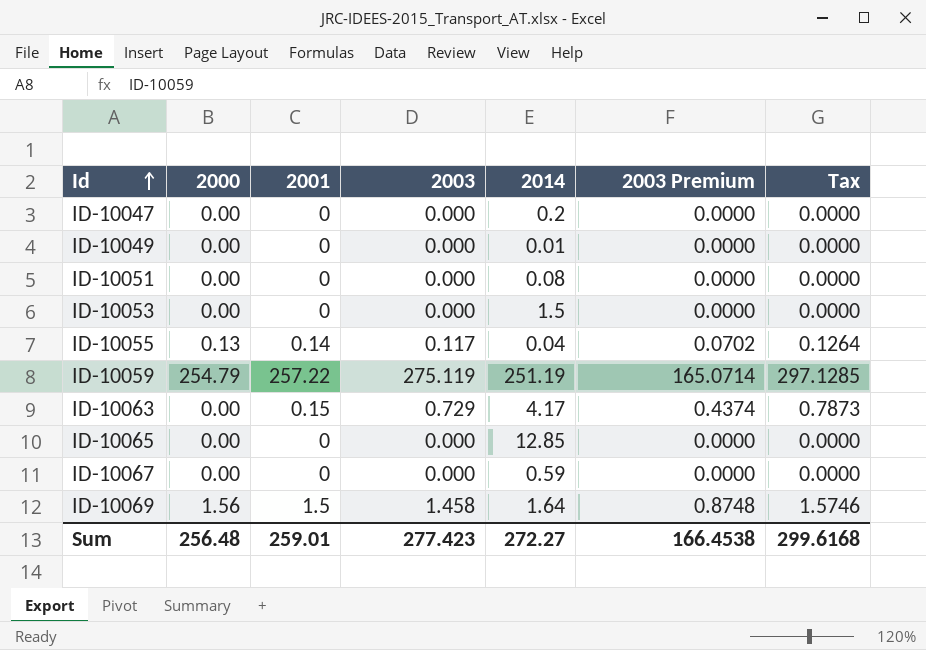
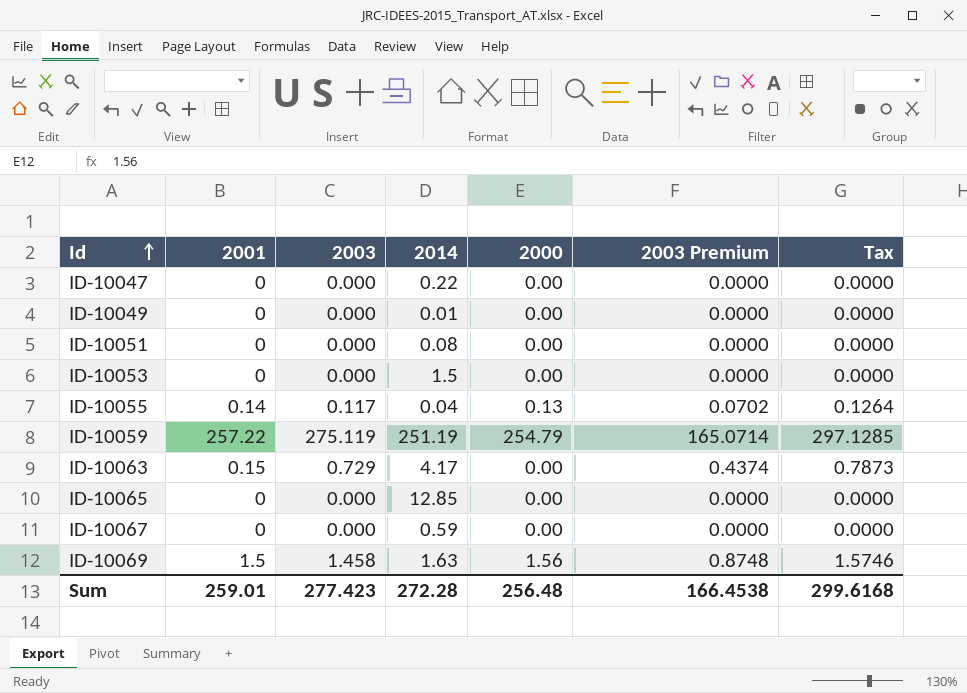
column 2000 | position: 2 -> 5
ID-10047 | 2014: 0.2 -> 0.22
ID-10069 | 2014: 1.64 -> 1.63
Sum | 2014: 272.27 -> 272.28

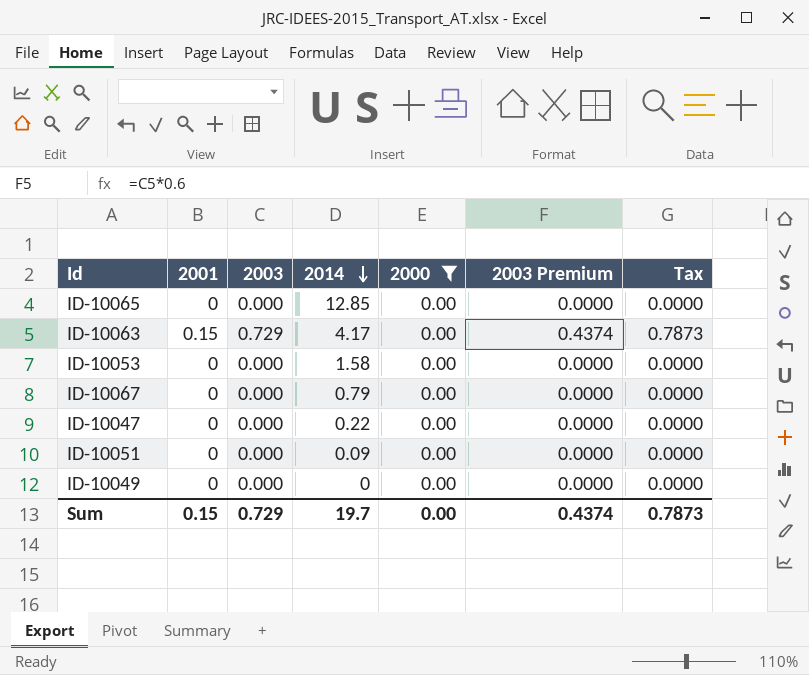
filter: none -> 2000 = 0.00
row order: Id ascending -> 2014 descending
ID-10053 | 2014: 1.5 -> 1.58
ID-10067 | 2014: 0.59 -> 0.79
ID-10051 | 2014: 0.08 -> 0.09
ID-10049 | 2014: 0.01 -> 0
Sum | 2001: 259.01 -> 0.15
Sum | 2003: 277.423 -> 0.729
Sum | 2014: 272.28 -> 19.7
Sum | 2000: 256.48 -> 0.00
Sum | 2003 Premium: 166.4538 -> 0.4374
Sum | Tax: 299.6168 -> 0.7873

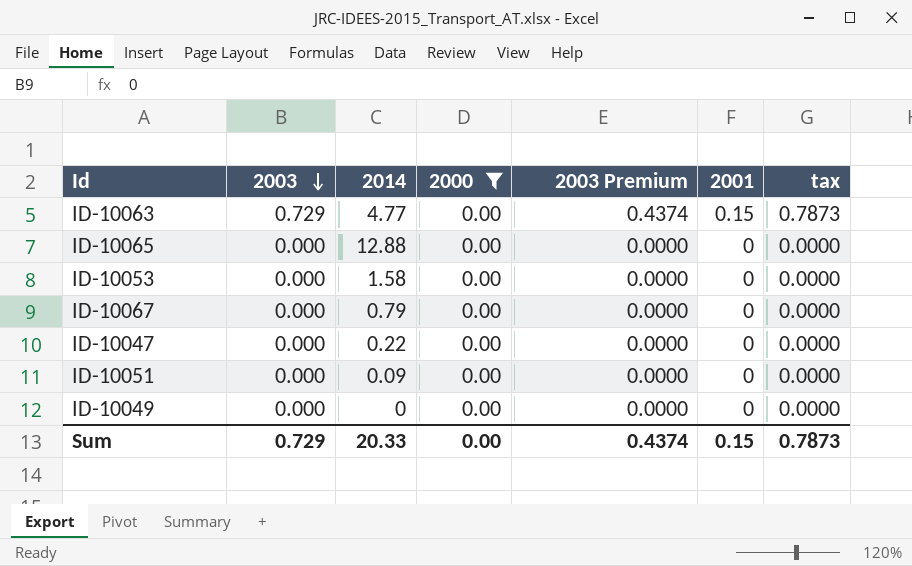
row order: 2014 descending -> 2003 descending
column 2001 | position: 2 -> 6
column name: Tax -> tax
ID-10063 | 2014: 4.17 -> 4.77
ID-10065 | 2014: 12.85 -> 12.88
Sum | 2014: 19.7 -> 20.33

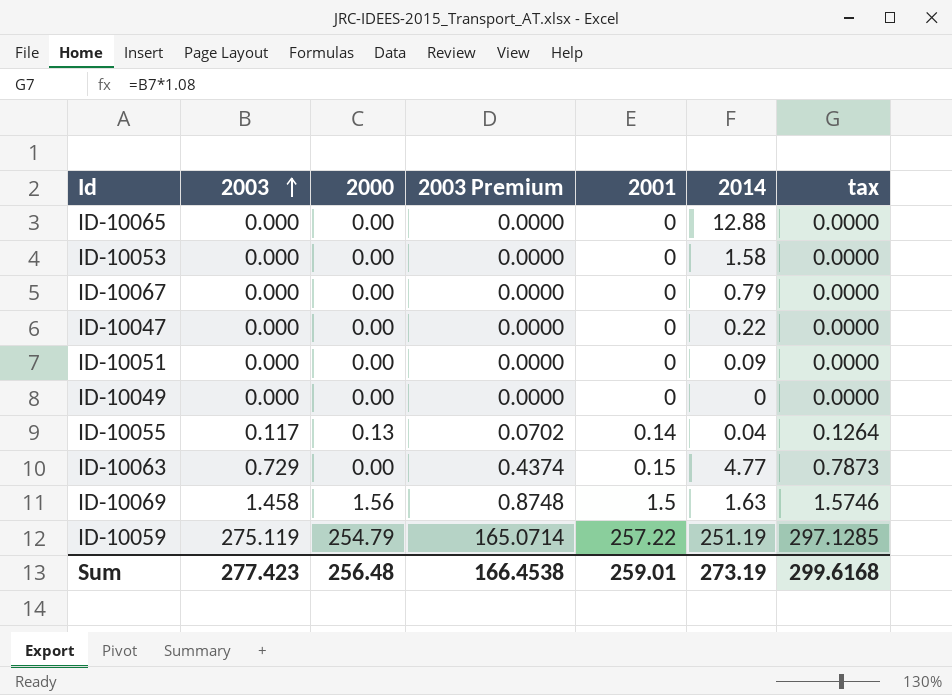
filter: 2000 = 0.00 -> none
row order: 2003 descending -> 2003 ascending
column 2014 | position: 3 -> 6
Sum | 2003: 0.729 -> 277.423
Sum | 2000: 0.00 -> 256.48
Sum | 2003 Premium: 0.4374 -> 166.4538
Sum | 2001: 0.15 -> 259.01
Sum | 2014: 20.33 -> 273.19
Sum | tax: 0.7873 -> 299.6168

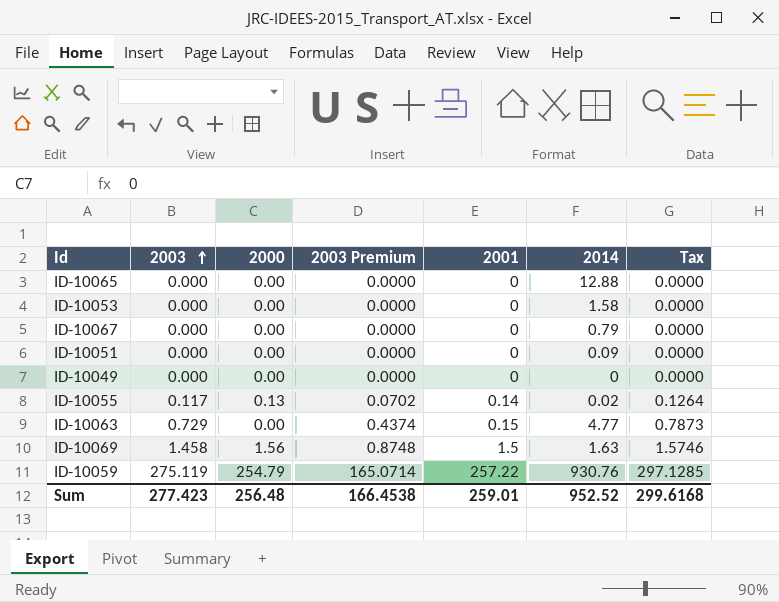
column name: tax -> Tax
row ID-10047: 0.000 | 0.00 | 0.0000 | 0 | 0.22 | 0.0000 -> none
ID-10055 | 2014: 0.04 -> 0.02
ID-10059 | 2014: 251.19 -> 930.76
Sum | 2014: 273.19 -> 952.52

